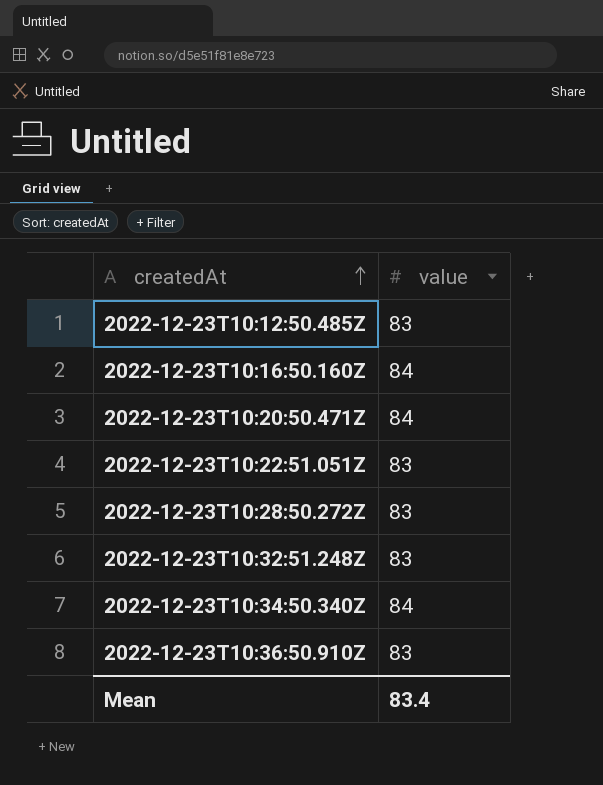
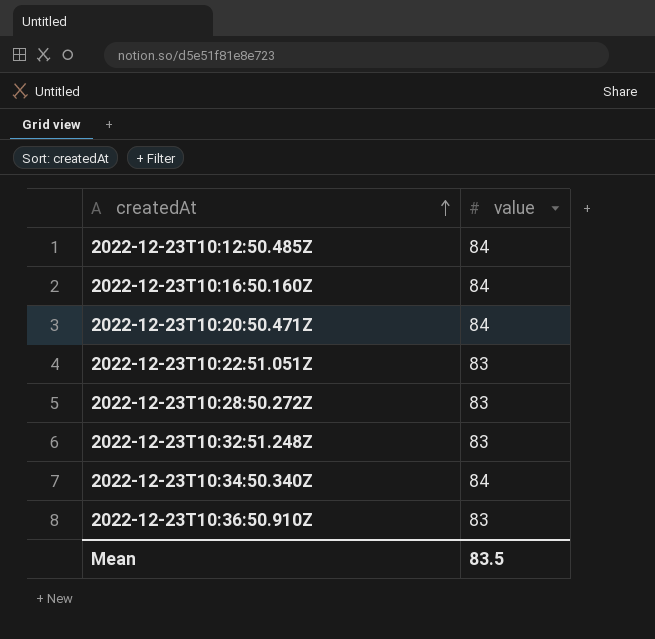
2022-12-23T10:12:50.485Z | value: 83 -> 84
Mean | value: 83.4 -> 83.5

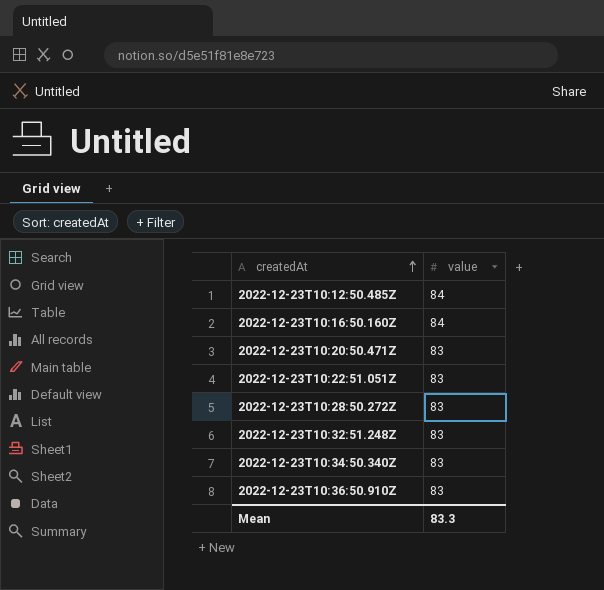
2022-12-23T10:20:50.471Z | value: 84 -> 83
2022-12-23T10:34:50.340Z | value: 84 -> 83
Mean | value: 83.5 -> 83.3

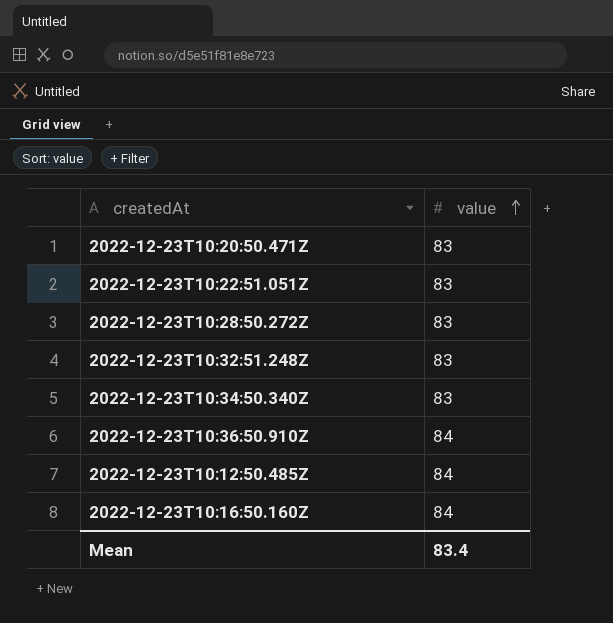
row order: createdAt ascending -> value ascending
2022-12-23T10:36:50.910Z | value: 83 -> 84
Mean | value: 83.3 -> 83.4

